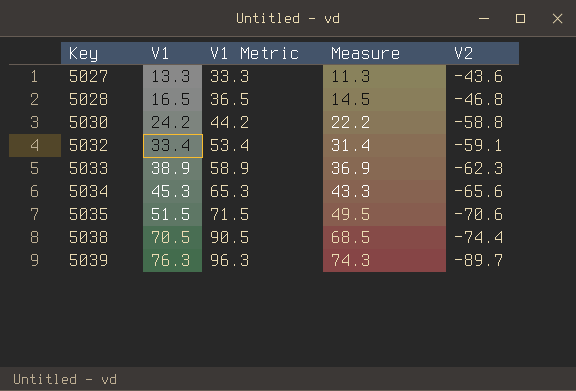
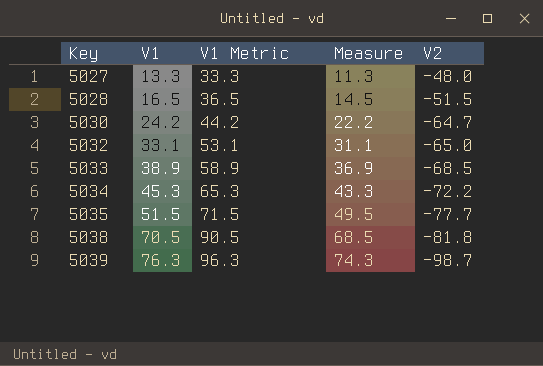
5027 | V2: -43.6 -> -48.0
5028 | V2: -46.8 -> -51.5
5030 | V2: -58.8 -> -64.7
5032 | V1: 33.4 -> 33.1
5032 | V1 Metric: 53.4 -> 53.1
5032 | Measure: 31.4 -> 31.1
5032 | V2: -59.1 -> -65.0
5033 | V2: -62.3 -> -68.5
5034 | V2: -65.6 -> -72.2
5035 | V2: -70.6 -> -77.7
5038 | V2: -74.4 -> -81.8
5039 | V2: -89.7 -> -98.7

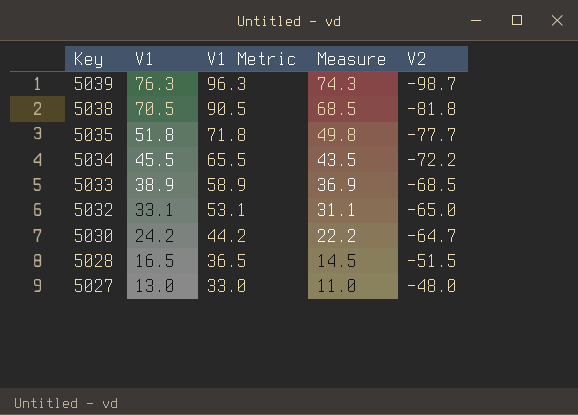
row order: Key ascending -> Key descending
5035 | V1: 51.5 -> 51.8
5035 | V1 Metric: 71.5 -> 71.8
5035 | Measure: 49.5 -> 49.8
5034 | V1: 45.3 -> 45.5
5034 | V1 Metric: 65.3 -> 65.5
5034 | Measure: 43.3 -> 43.5
5027 | V1: 13.3 -> 13.0
5027 | V1 Metric: 33.3 -> 33.0
5027 | Measure: 11.3 -> 11.0

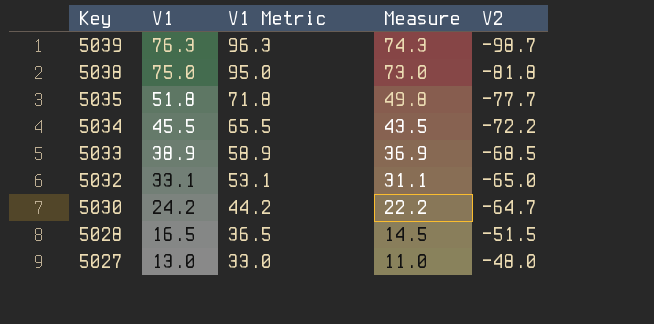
5038 | V1: 70.5 -> 75.0
5038 | V1 Metric: 90.5 -> 95.0
5038 | Measure: 68.5 -> 73.0

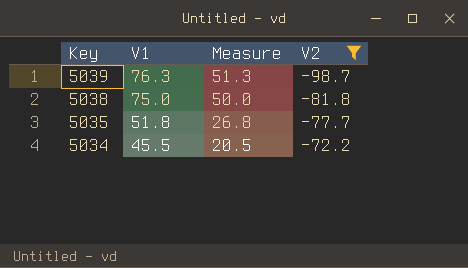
filter: none -> V2 <= -72.2
column V1 Metric | formula: [V1] + 20 -> none
column Measure | formula: [V1] - 2 -> [V1] - 25

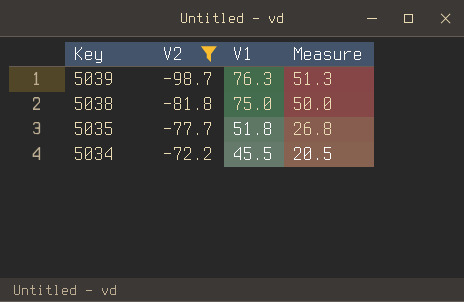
column V2 | position: 4 -> 2

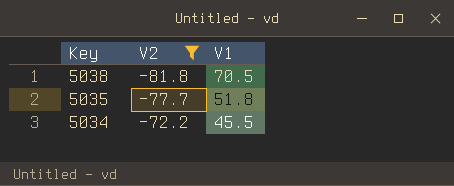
column Measure | formula: [V1] - 25 -> none
row 5039: -98.7 | 76.3 | 51.3 -> none
5038 | V1: 75.0 -> 70.5

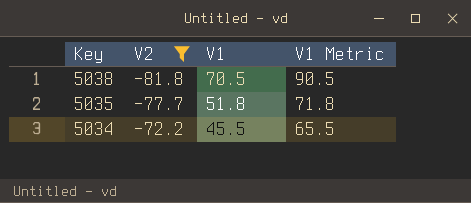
column V1 Metric | formula: none -> [V1] + 20

